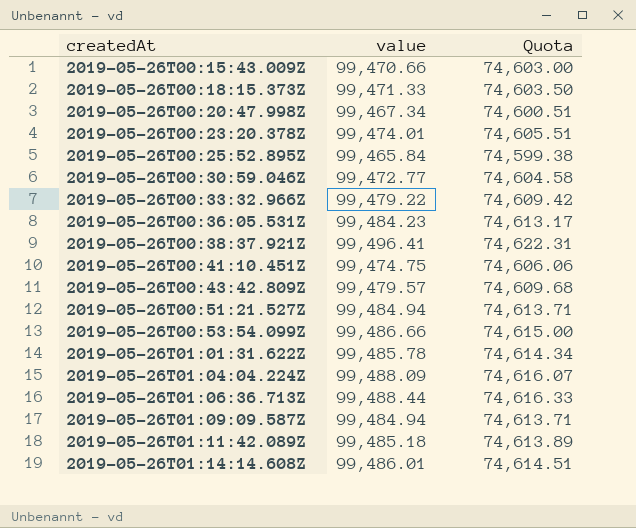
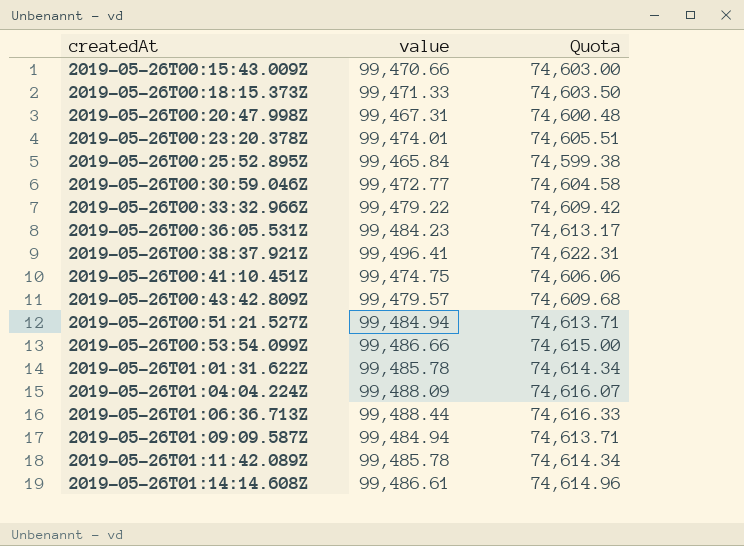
2019-05-26T00:20:47.998Z | value: 99,467.34 -> 99,467.31
2019-05-26T00:20:47.998Z | Quota: 74,600.51 -> 74,600.48
2019-05-26T01:11:42.089Z | value: 99,485.18 -> 99,485.78
2019-05-26T01:11:42.089Z | Quota: 74,613.89 -> 74,614.34
2019-05-26T01:14:14.608Z | value: 99,486.01 -> 99,486.61
2019-05-26T01:14:14.608Z | Quota: 74,614.51 -> 74,614.96

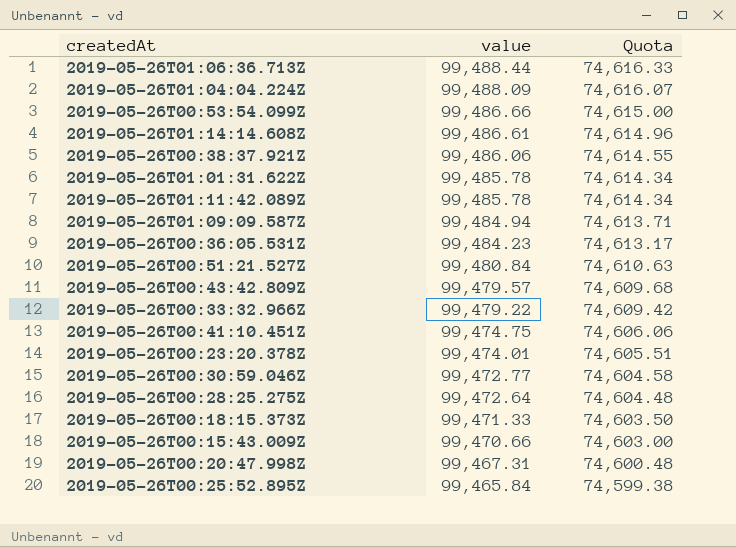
row order: createdAt ascending -> value descending
2019-05-26T00:38:37.921Z | value: 99,496.41 -> 99,486.06
2019-05-26T00:38:37.921Z | Quota: 74,622.31 -> 74,614.55
2019-05-26T00:51:21.527Z | value: 99,484.94 -> 99,480.84
2019-05-26T00:51:21.527Z | Quota: 74,613.71 -> 74,610.63
row 2019-05-26T00:28:25.275Z: none -> 99,472.64 | 74,604.48

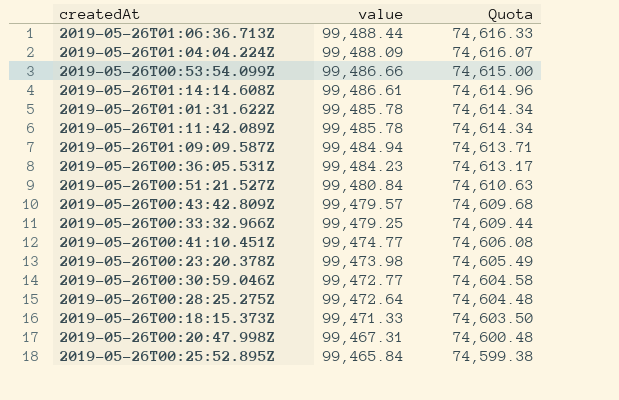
row 2019-05-26T00:38:37.921Z: 99,486.06 | 74,614.55 -> none
row 2019-05-26T00:15:43.009Z: 99,470.66 | 74,603.00 -> none
2019-05-26T00:33:32.966Z | value: 99,479.22 -> 99,479.25
2019-05-26T00:33:32.966Z | Quota: 74,609.42 -> 74,609.44
2019-05-26T00:41:10.451Z | value: 99,474.75 -> 99,474.77
2019-05-26T00:41:10.451Z | Quota: 74,606.06 -> 74,606.08
2019-05-26T00:23:20.378Z | value: 99,474.01 -> 99,473.98
2019-05-26T00:23:20.378Z | Quota: 74,605.51 -> 74,605.49

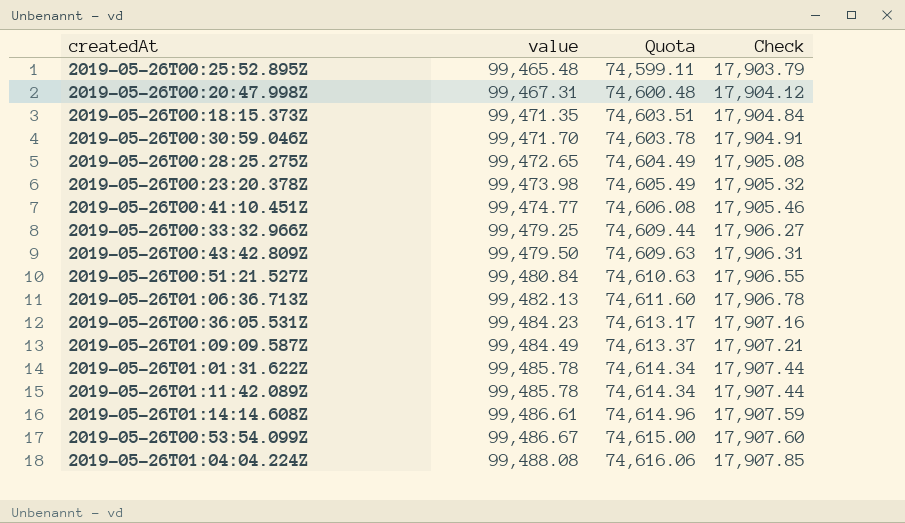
row order: value descending -> value ascending
column Check | formula: none -> [value] * 0.18
2019-05-26T00:25:52.895Z | value: 99,465.84 -> 99,465.48
2019-05-26T00:25:52.895Z | Quota: 74,599.38 -> 74,599.11
2019-05-26T00:18:15.373Z | value: 99,471.33 -> 99,471.35
2019-05-26T00:18:15.373Z | Quota: 74,603.50 -> 74,603.51
2019-05-26T00:30:59.046Z | value: 99,472.77 -> 99,471.70
2019-05-26T00:30:59.046Z | Quota: 74,604.58 -> 74,603.78
2019-05-26T00:28:25.275Z | value: 99,472.64 -> 99,472.65
2019-05-26T00:28:25.275Z | Quota: 74,604.48 -> 74,604.49
2019-05-26T00:43:42.809Z | value: 99,479.57 -> 99,479.50
2019-05-26T00:43:42.809Z | Quota: 74,609.68 -> 74,609.63
2019-05-26T01:06:36.713Z | value: 99,488.44 -> 99,482.13
2019-05-26T01:06:36.713Z | Quota: 74,616.33 -> 74,611.60
2019-05-26T01:09:09.587Z | value: 99,484.94 -> 99,484.49
2019-05-26T01:09:09.587Z | Quota: 74,613.71 -> 74,613.37
2019-05-26T00:53:54.099Z | value: 99,486.66 -> 99,486.67
2019-05-26T01:04:04.224Z | value: 99,488.09 -> 99,488.08
2019-05-26T01:04:04.224Z | Quota: 74,616.07 -> 74,616.06

